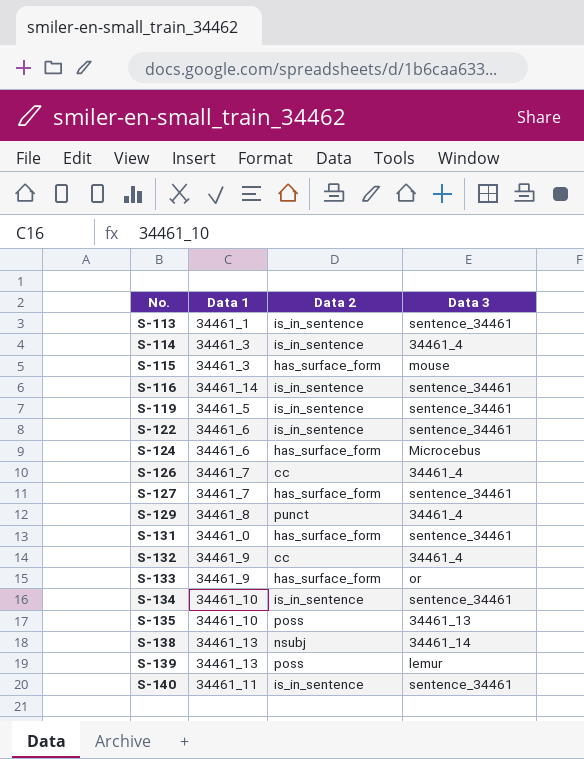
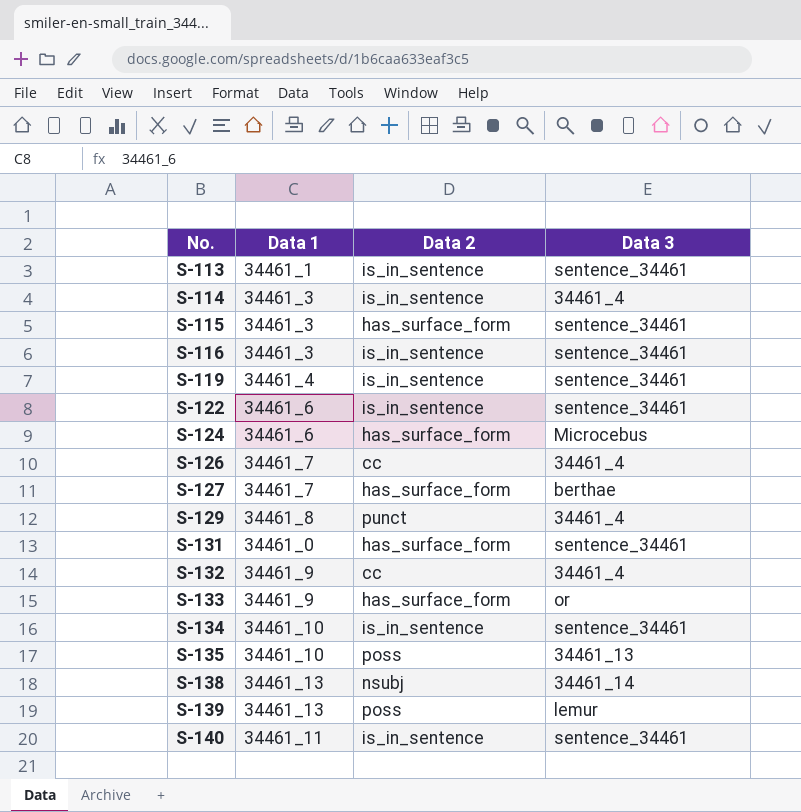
S-115 | Data 3: mouse -> sentence_34461
S-116 | Data 1: 34461_14 -> 34461_3
S-119 | Data 1: 34461_5 -> 34461_4
S-127 | Data 3: sentence_34461 -> berthae

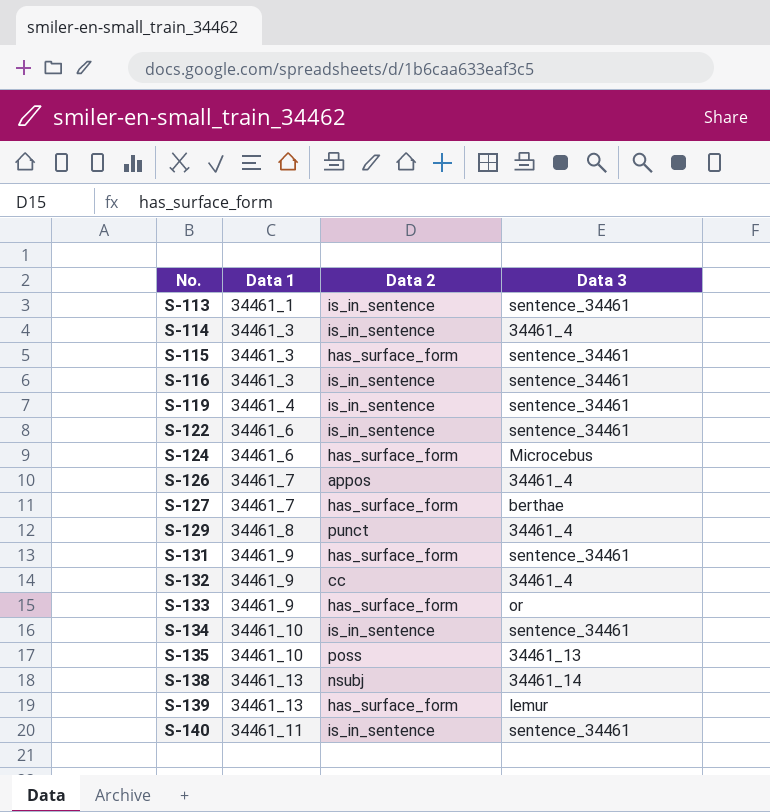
S-126 | Data 2: cc -> appos
S-131 | Data 1: 34461_0 -> 34461_9
S-139 | Data 2: poss -> has_surface_form

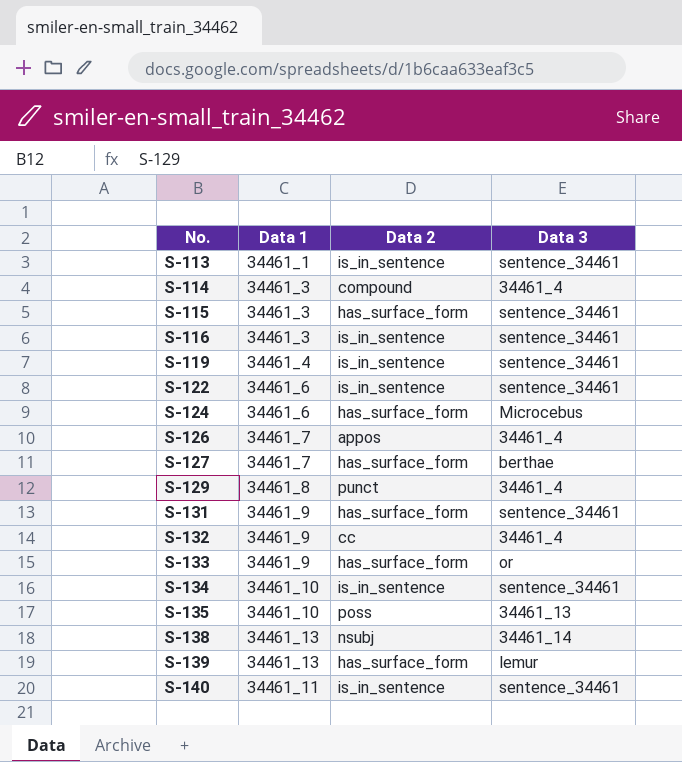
S-114 | Data 2: is_in_sentence -> compound

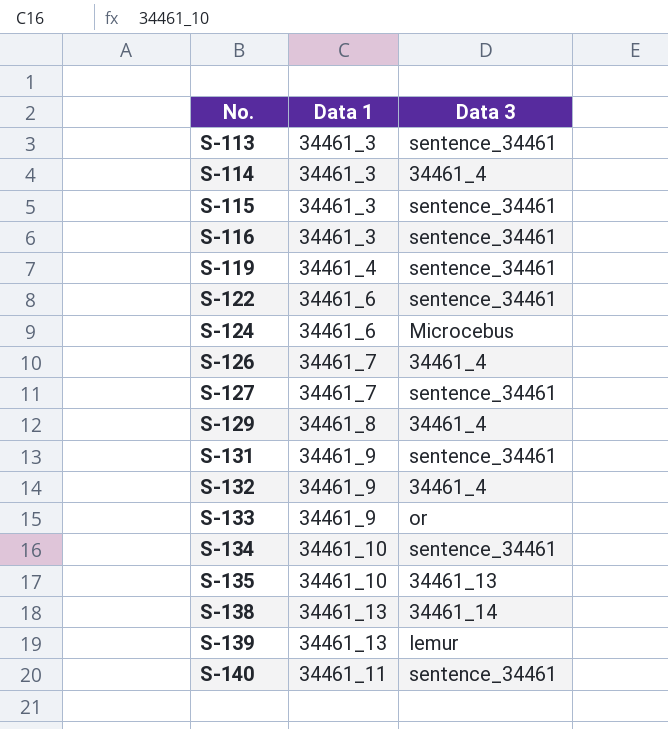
column Data 2 | position: 3 -> none
S-113 | Data 1: 34461_1 -> 34461_3
S-127 | Data 3: berthae -> sentence_34461

